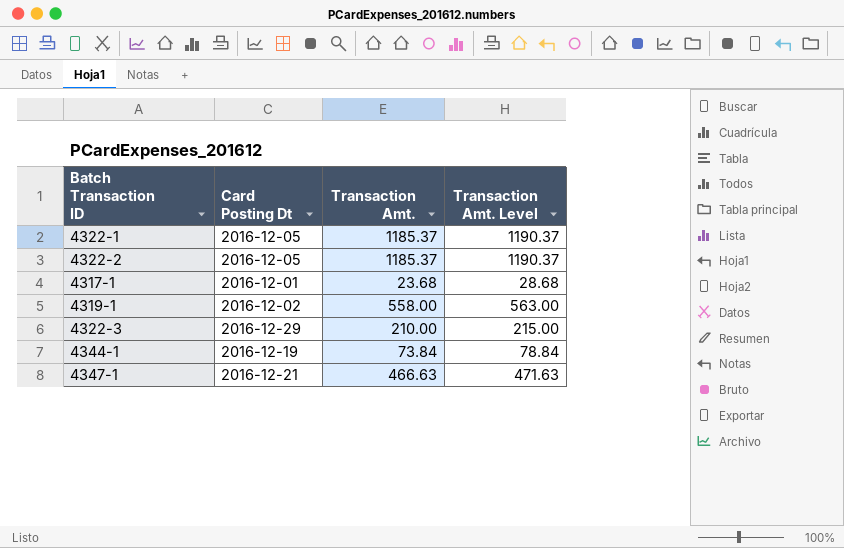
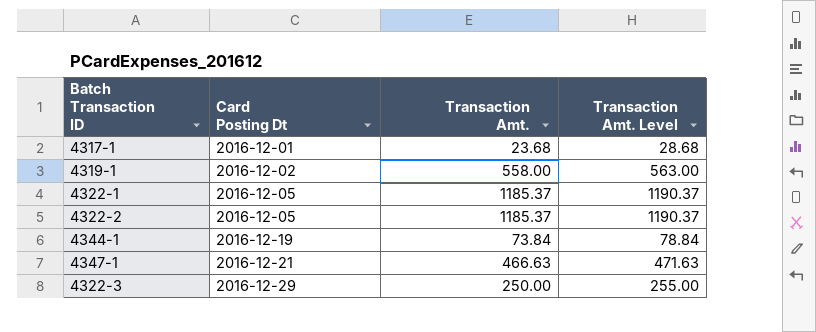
row order: none -> Card Posting Dt ascending
4322-3 | Transaction Amt.: 210.00 -> 250.00
4322-3 | Transaction Amt. Level: 215.00 -> 255.00

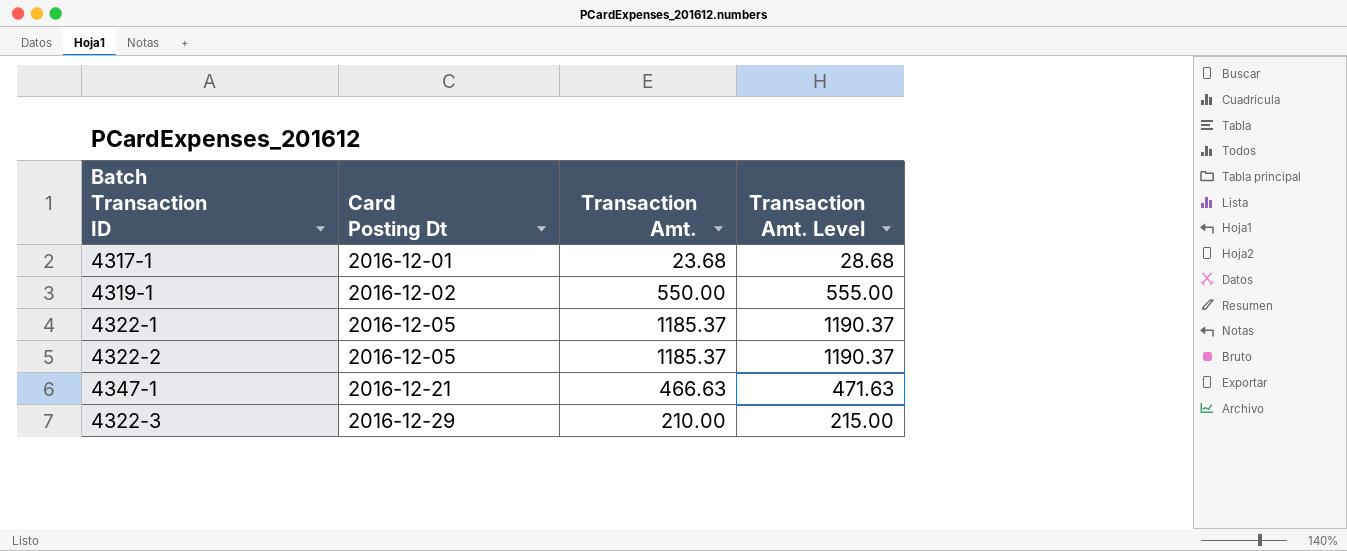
row 4344-1: 2016-12-19 | 73.84 | 78.84 -> none
4319-1 | Transaction Amt.: 558.00 -> 550.00
4319-1 | Transaction Amt. Level: 563.00 -> 555.00
4322-3 | Transaction Amt.: 250.00 -> 210.00
4322-3 | Transaction Amt. Level: 255.00 -> 215.00

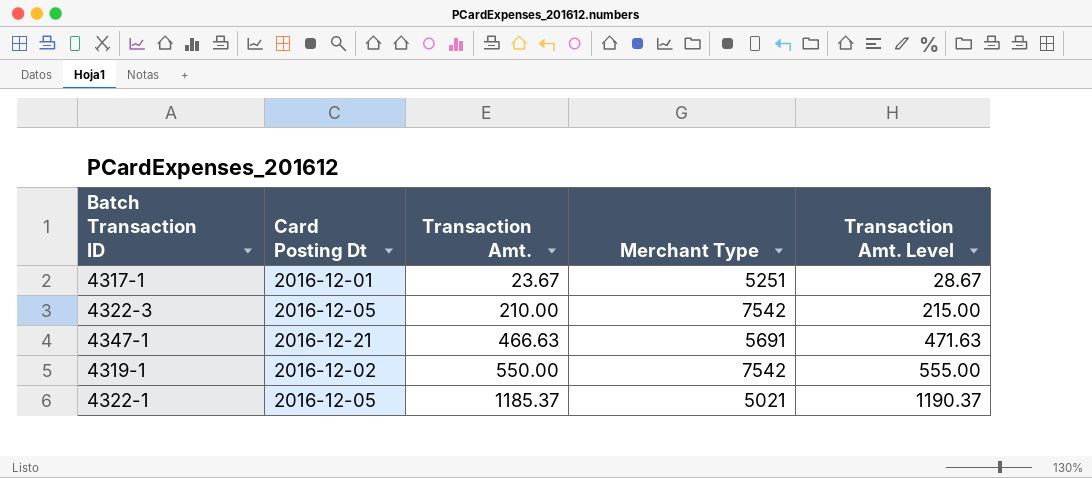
row order: Card Posting Dt ascending -> Transaction Amt. ascending
column Merchant Type | position: none -> 4
row 4322-2: 2016-12-05 | 1185.37 | 1190.37 -> none
4317-1 | Transaction Amt.: 23.68 -> 23.67
4317-1 | Transaction Amt. Level: 28.68 -> 28.67
4322-3 | Card Posting Dt: 2016-12-29 -> 2016-12-05

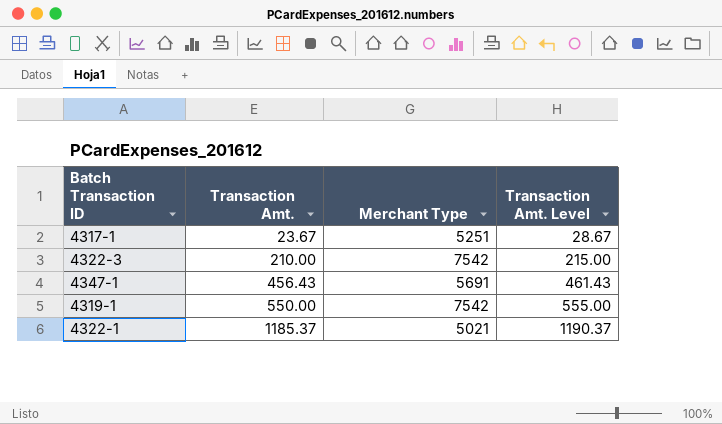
column Card Posting Dt | position: 2 -> none
4347-1 | Transaction Amt.: 466.63 -> 456.43
4347-1 | Transaction Amt. Level: 471.63 -> 461.43

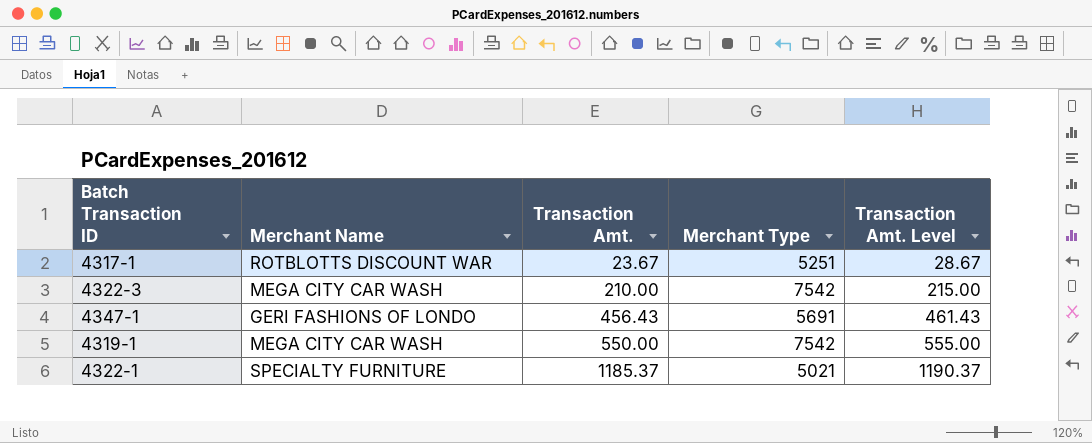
column Merchant Name | position: none -> 2

